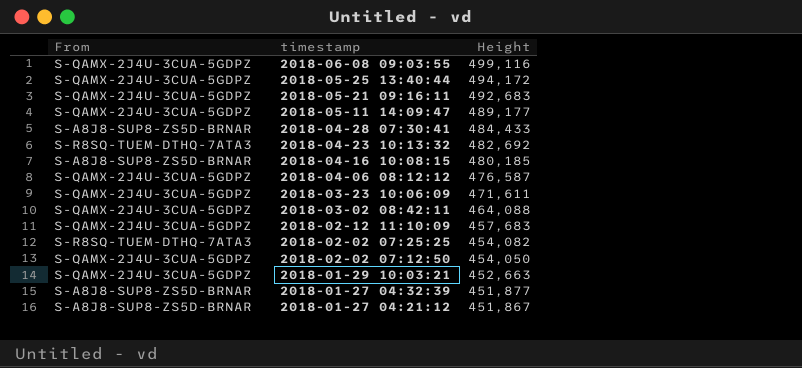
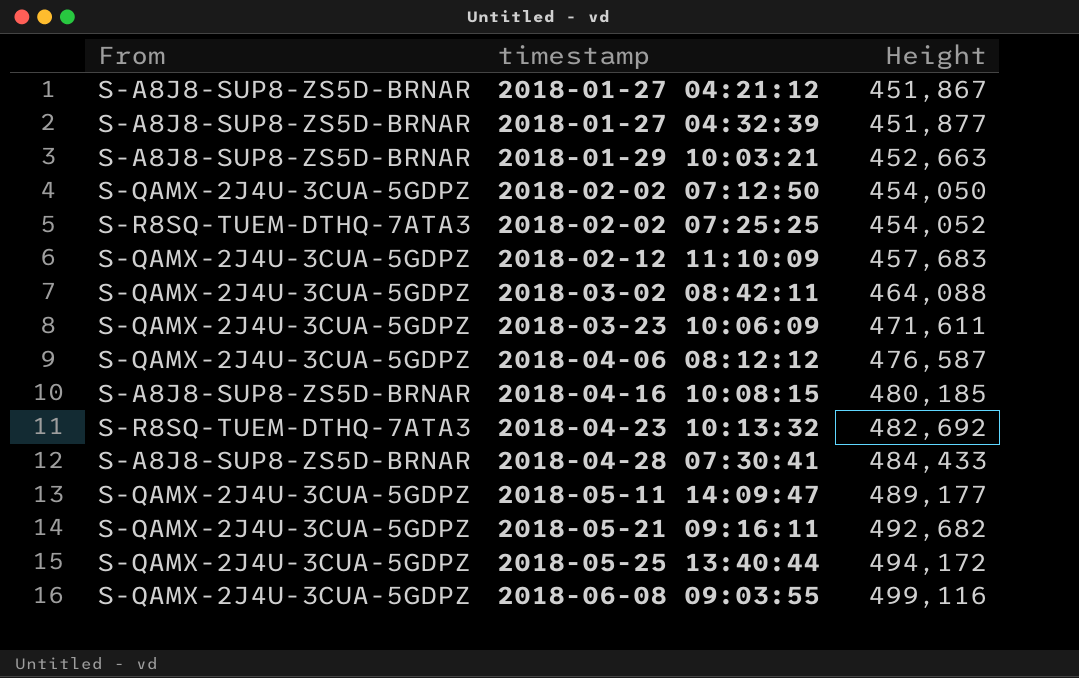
row order: timestamp descending -> timestamp ascending
2018-01-29 10:03:21 | From: S-QAMX-2J4U-3CUA-5GDPZ -> S-A8J8-SUP8-ZS5D-BRNAR
2018-02-02 07:25:25 | Height: 454,082 -> 454,052
2018-05-21 09:16:11 | Height: 492,683 -> 492,682

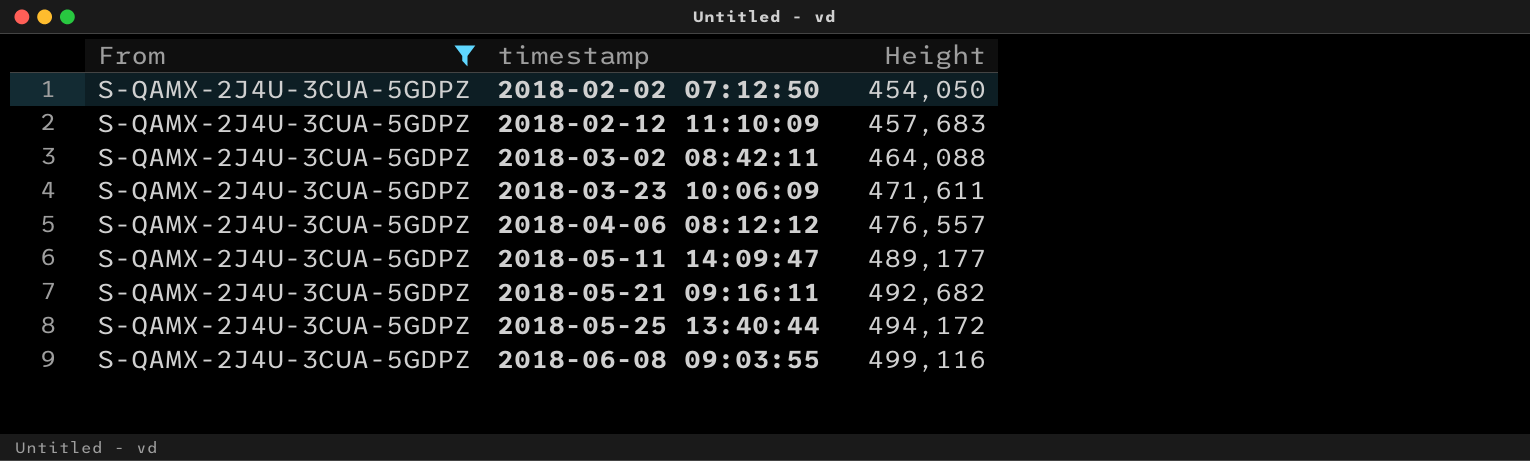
filter: none -> From = S-QAMX-2J4U-3CUA-5GDPZ
2018-04-06 08:12:12 | Height: 476,587 -> 476,557

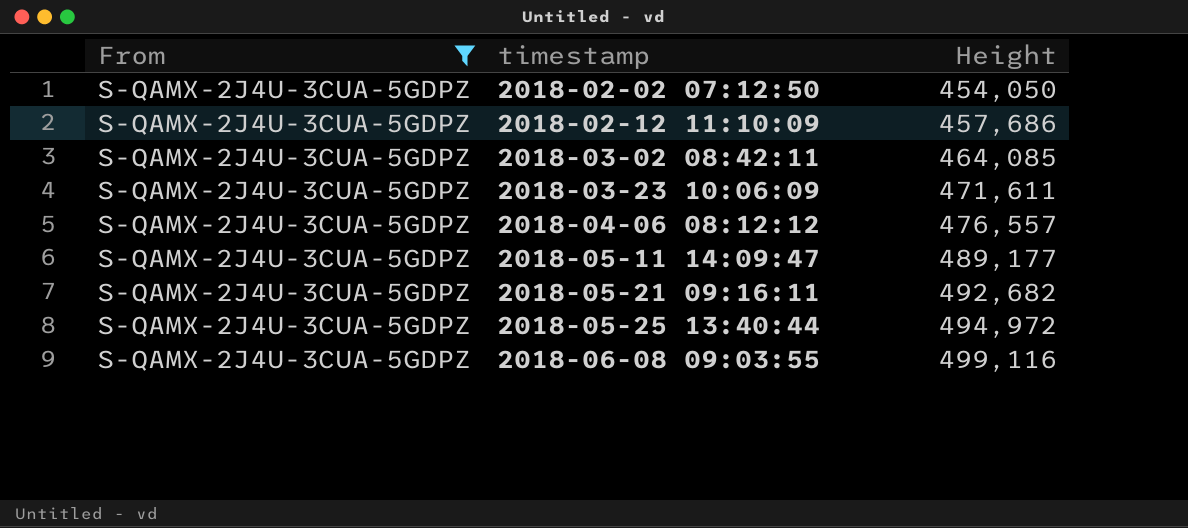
2018-02-12 11:10:09 | Height: 457,683 -> 457,686
2018-03-02 08:42:11 | Height: 464,088 -> 464,085
2018-05-25 13:40:44 | Height: 494,172 -> 494,972

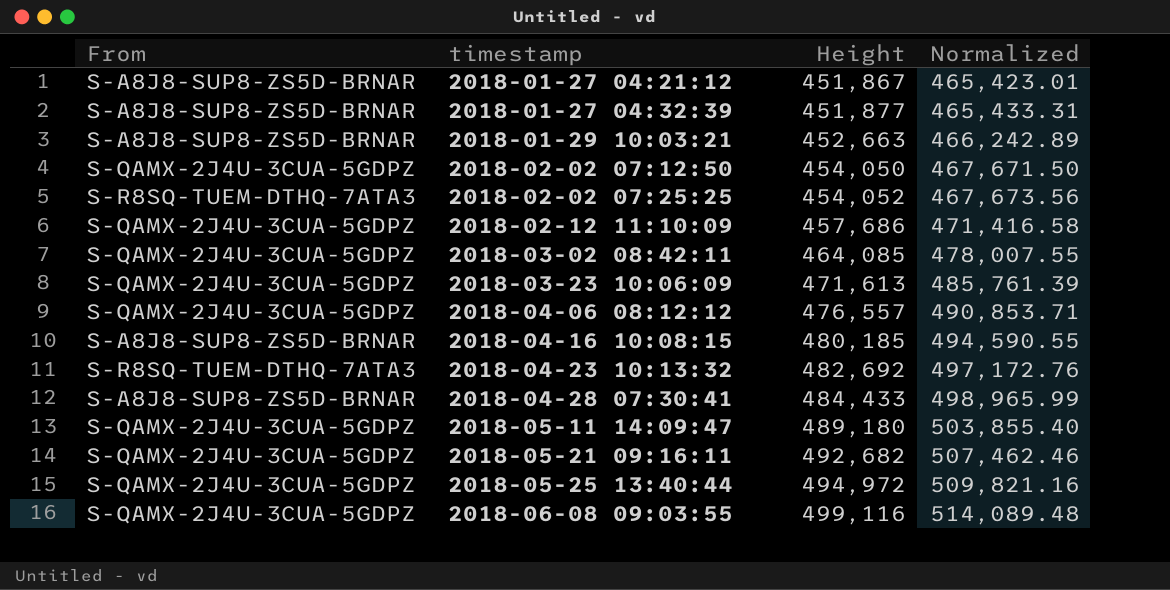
filter: From = S-QAMX-2J4U-3CUA-5GDPZ -> none
column Normalized | formula: none -> [Height] * 1.03
2018-03-23 10:06:09 | Height: 471,611 -> 471,613
2018-05-11 14:09:47 | Height: 489,177 -> 489,180

